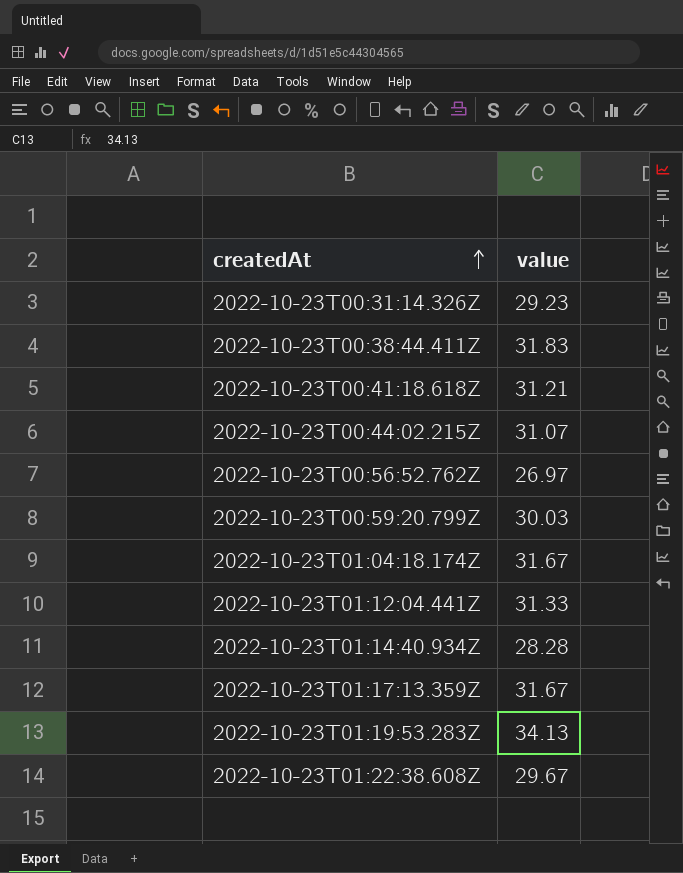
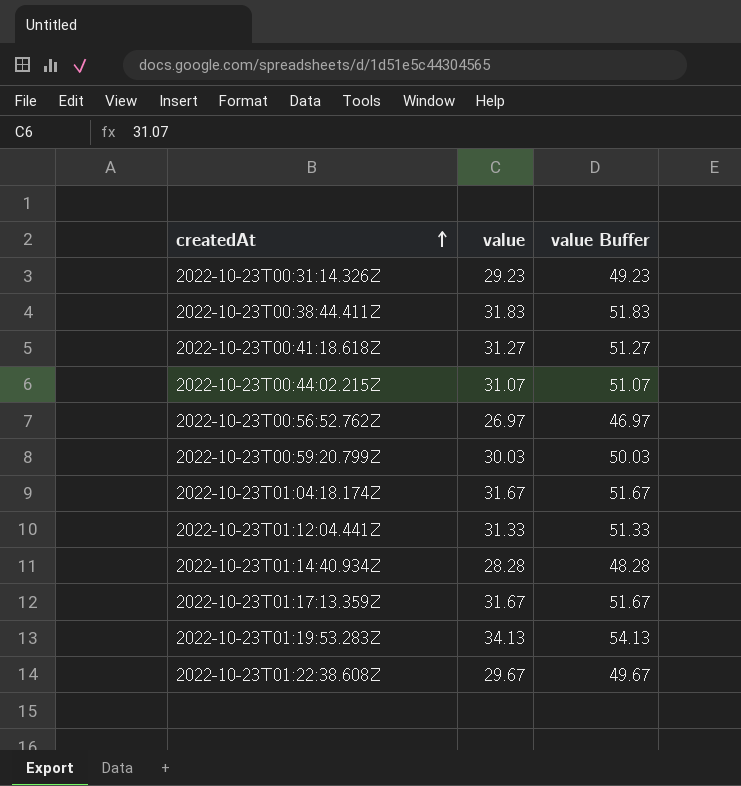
column value Buffer | formula: none -> [value] + 20
2022-10-23T00:41:18.618Z | value: 31.21 -> 31.27

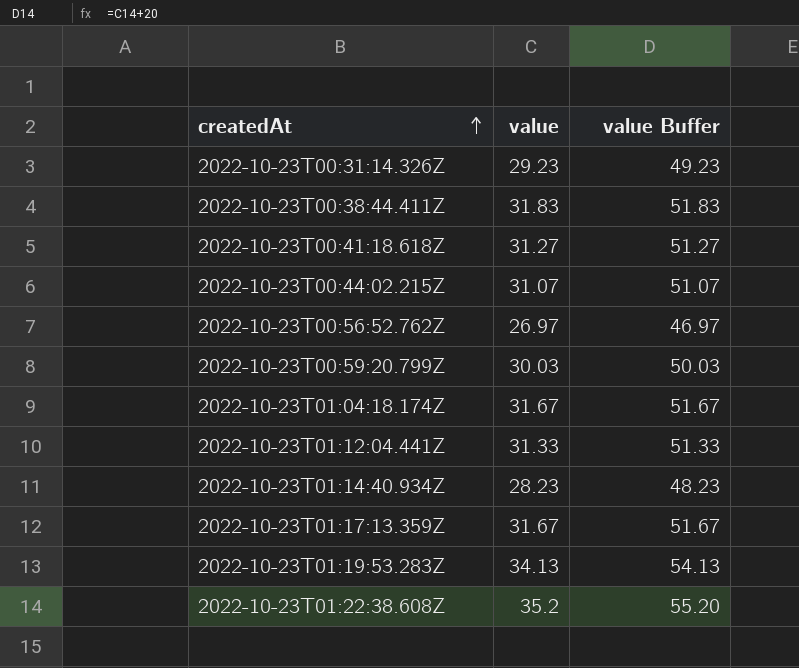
2022-10-23T01:14:40.934Z | value: 28.28 -> 28.23
2022-10-23T01:14:40.934Z | value Buffer: 48.28 -> 48.23
2022-10-23T01:22:38.608Z | value: 29.67 -> 35.2
2022-10-23T01:22:38.608Z | value Buffer: 49.67 -> 55.20

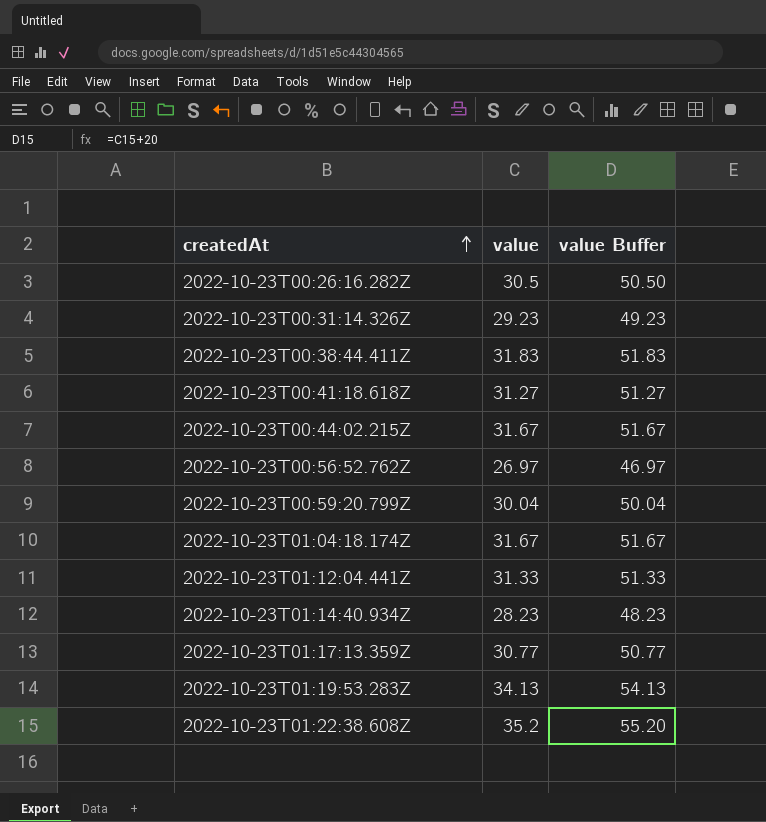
row 2022-10-23T00:26:16.282Z: none -> 30.5 | 50.50
2022-10-23T00:44:02.215Z | value: 31.07 -> 31.67
2022-10-23T00:44:02.215Z | value Buffer: 51.07 -> 51.67
2022-10-23T00:59:20.799Z | value: 30.03 -> 30.04
2022-10-23T00:59:20.799Z | value Buffer: 50.03 -> 50.04
2022-10-23T01:17:13.359Z | value: 31.67 -> 30.77
2022-10-23T01:17:13.359Z | value Buffer: 51.67 -> 50.77

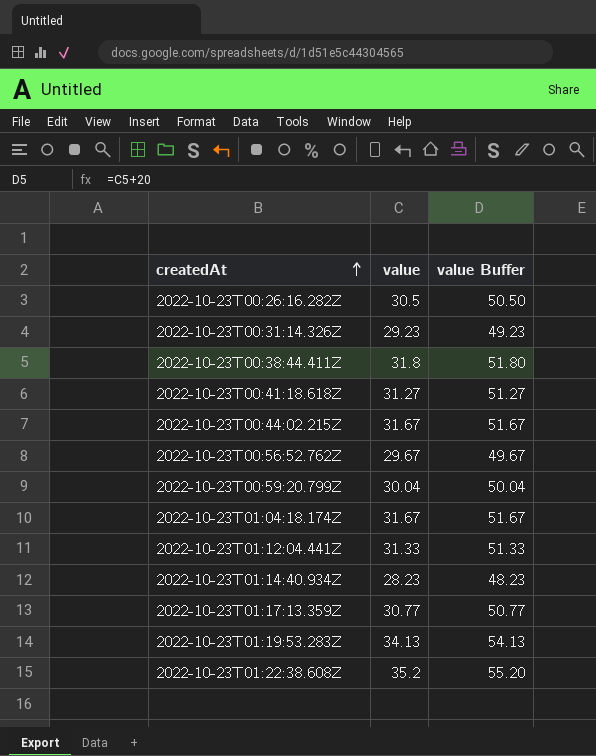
2022-10-23T00:38:44.411Z | value: 31.83 -> 31.8
2022-10-23T00:38:44.411Z | value Buffer: 51.83 -> 51.80
2022-10-23T00:56:52.762Z | value: 26.97 -> 29.67
2022-10-23T00:56:52.762Z | value Buffer: 46.97 -> 49.67

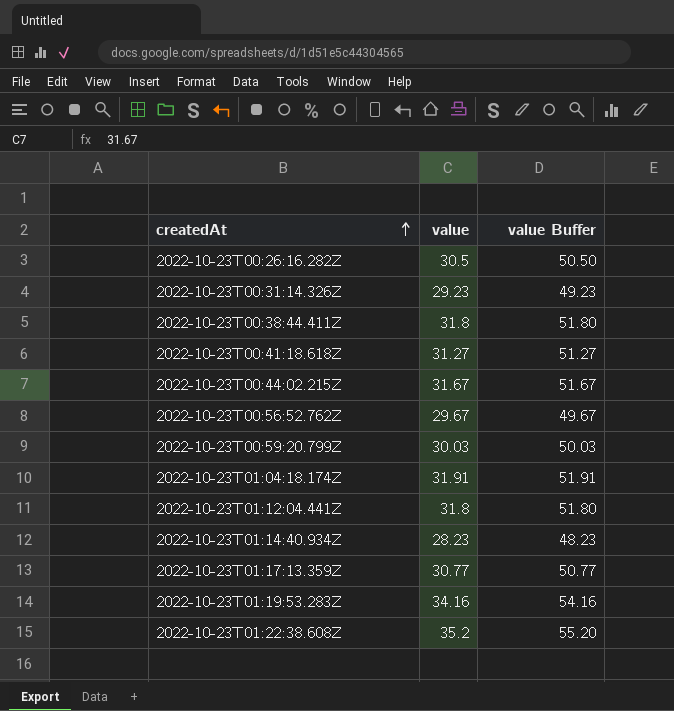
2022-10-23T00:59:20.799Z | value: 30.04 -> 30.03
2022-10-23T00:59:20.799Z | value Buffer: 50.04 -> 50.03
2022-10-23T01:04:18.174Z | value: 31.67 -> 31.91
2022-10-23T01:04:18.174Z | value Buffer: 51.67 -> 51.91
2022-10-23T01:12:04.441Z | value: 31.33 -> 31.8
2022-10-23T01:12:04.441Z | value Buffer: 51.33 -> 51.80
2022-10-23T01:19:53.283Z | value: 34.13 -> 34.16
2022-10-23T01:19:53.283Z | value Buffer: 54.13 -> 54.16

